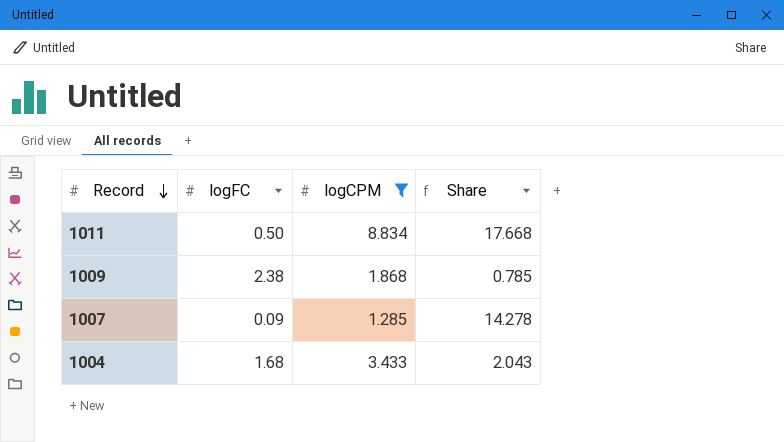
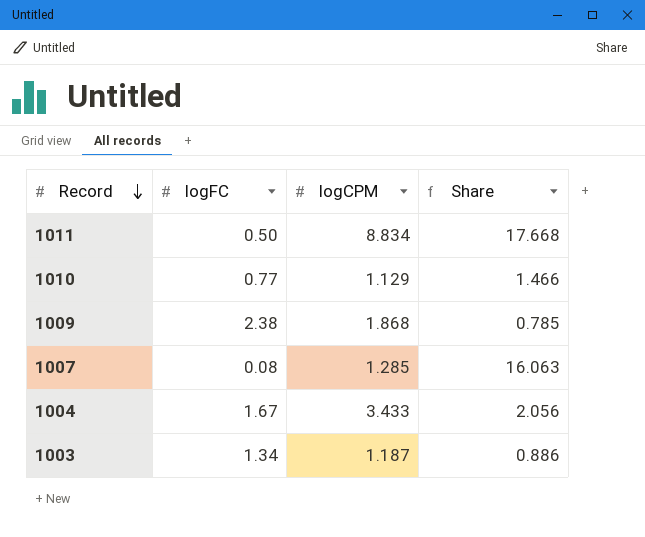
filter: logCPM >= 1.285 -> none
1007 | logFC: 0.09 -> 0.08
1007 | Share: 14.278 -> 16.063
1004 | logFC: 1.68 -> 1.67
1004 | Share: 2.043 -> 2.056

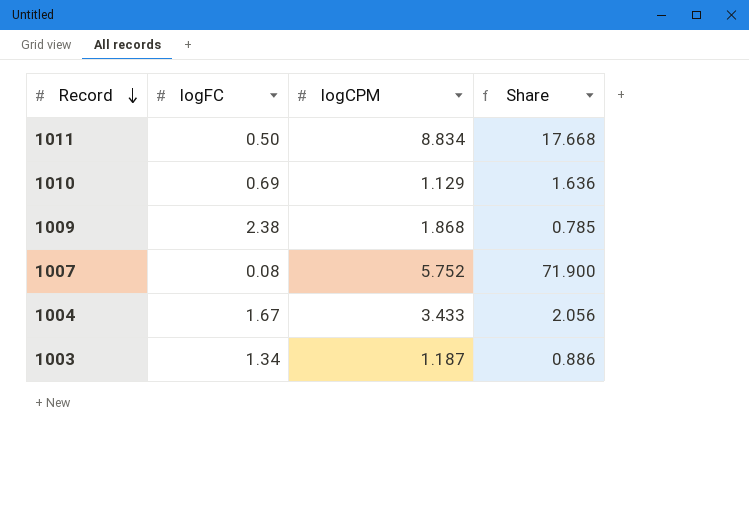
1010 | logFC: 0.77 -> 0.69
1010 | Share: 1.466 -> 1.636
1007 | logCPM: 1.285 -> 5.752
1007 | Share: 16.063 -> 71.900

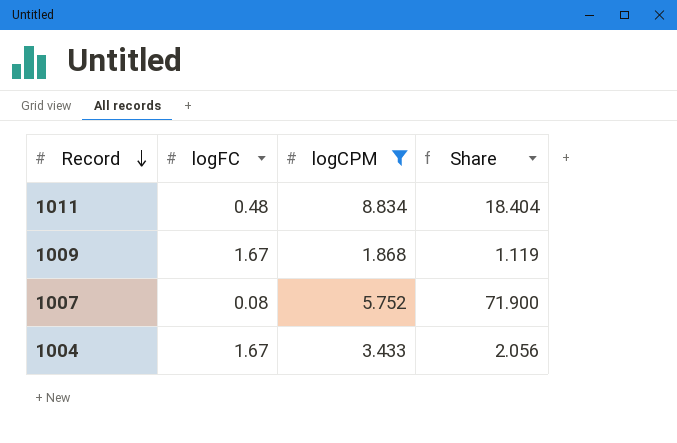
filter: none -> logCPM >= 1.868
1011 | logFC: 0.50 -> 0.48
1011 | Share: 17.668 -> 18.404
1009 | logFC: 2.38 -> 1.67
1009 | Share: 0.785 -> 1.119

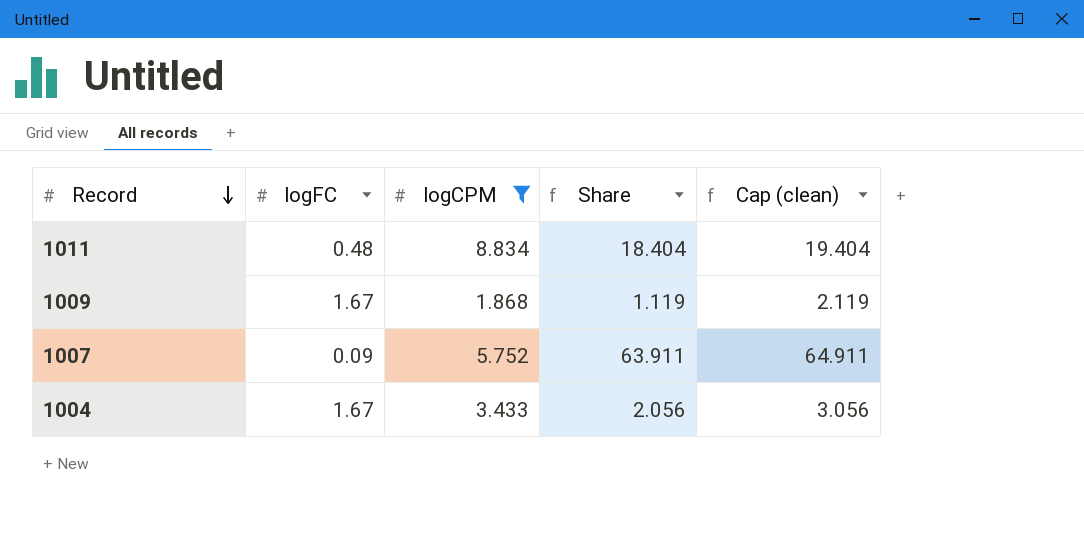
column Cap (clean) | formula: none -> [Share] + 1
1007 | logFC: 0.08 -> 0.09
1007 | Share: 71.900 -> 63.911

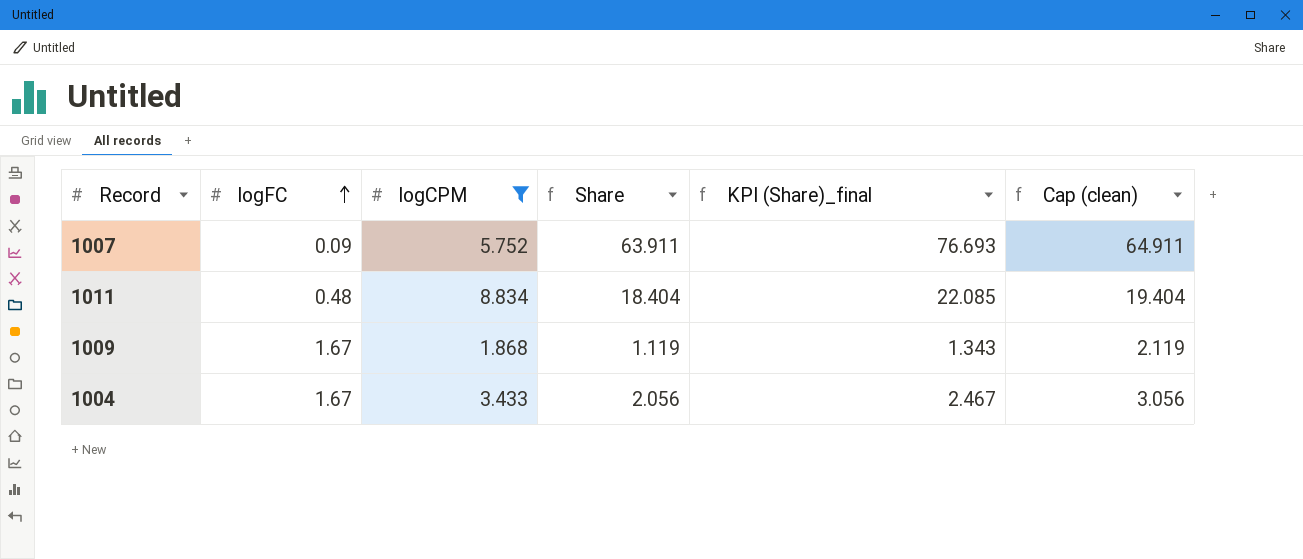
row order: Record descending -> logFC ascending
column KPI (Share)_final | formula: none -> [Share] * 1.2

